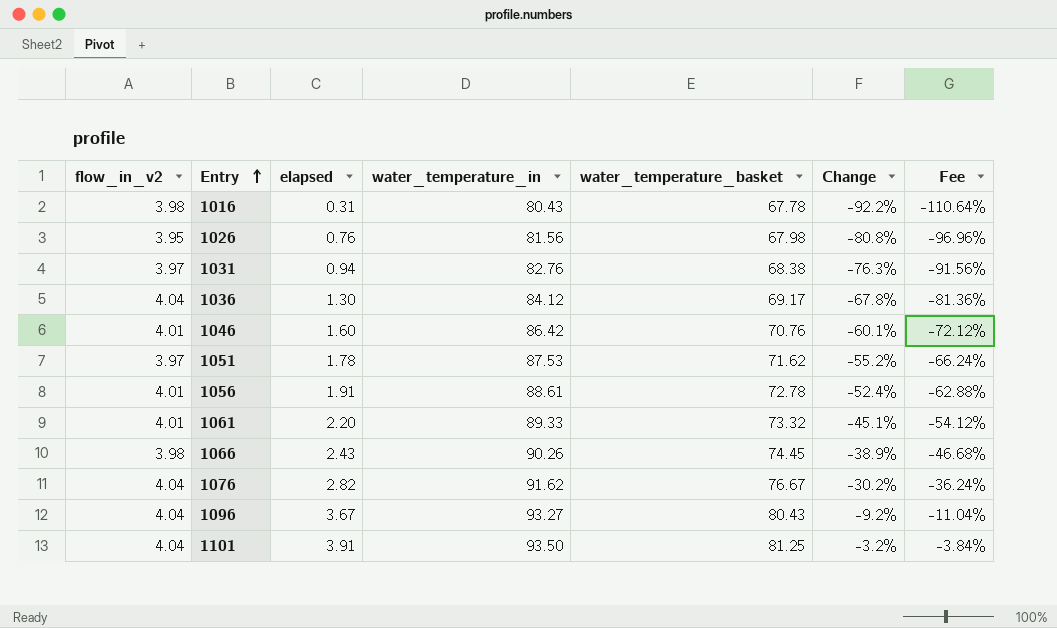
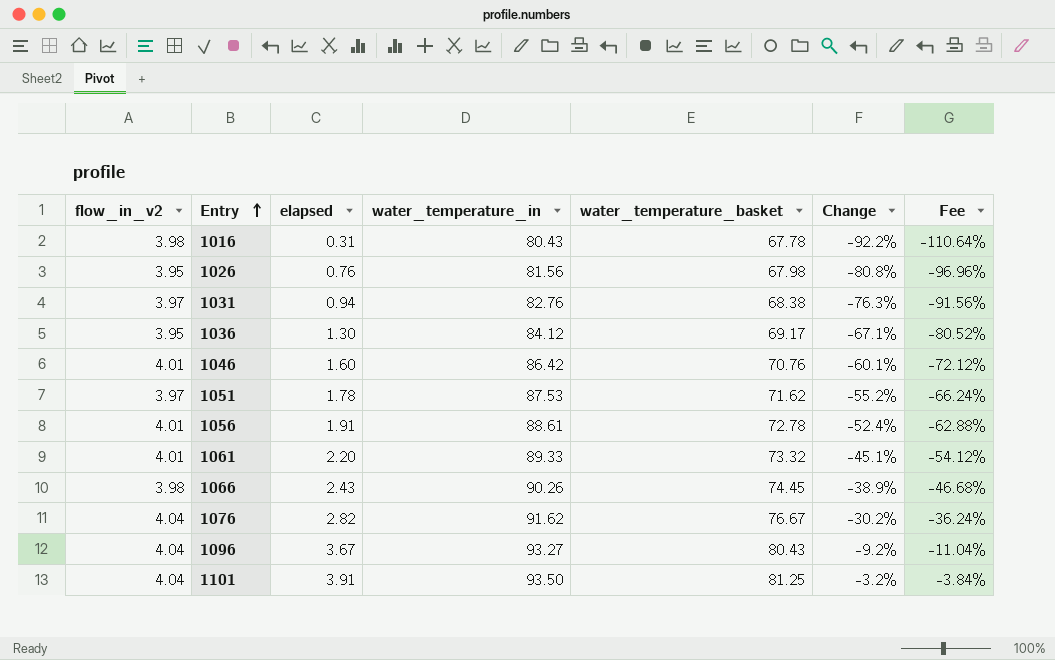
1036 | flow_in_v2: 4.04 -> 3.95
1036 | Change: -67.8% -> -67.1%
1036 | Fee: -81.36% -> -80.52%

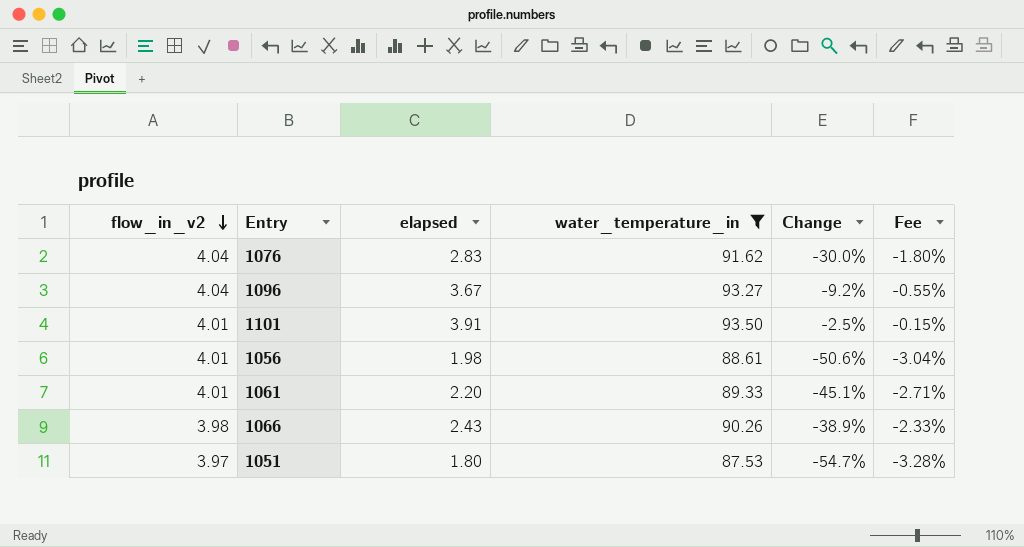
filter: none -> water_temperature_in >= 87.53
row order: Entry ascending -> flow_in_v2 descending
column water_temperature_basket | position: 5 -> none
column Fee | formula: [Change] * 1.2 -> [Change] * 0.06
1076 | elapsed: 2.82 -> 2.83
1076 | Change: -30.2% -> -30.0%
1101 | flow_in_v2: 4.04 -> 4.01
1101 | Change: -3.2% -> -2.5%
1056 | elapsed: 1.91 -> 1.98
1056 | Change: -52.4% -> -50.6%
1051 | elapsed: 1.78 -> 1.80
1051 | Change: -55.2% -> -54.7%

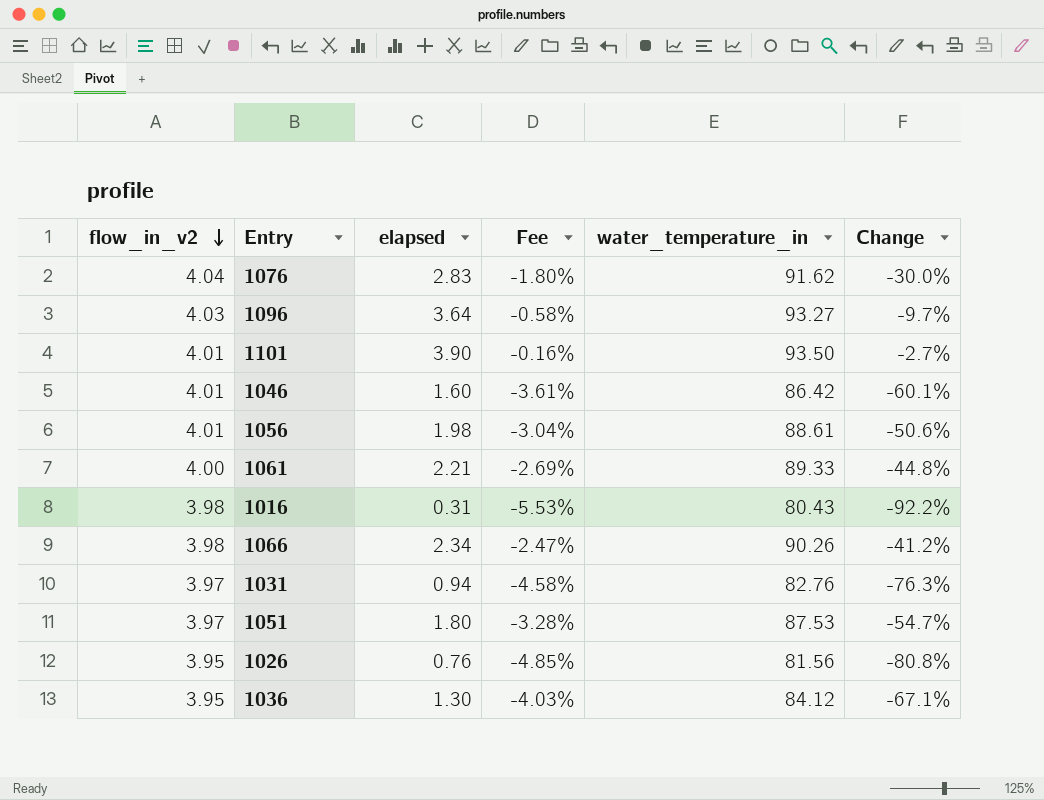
filter: water_temperature_in >= 87.53 -> none
column Fee | position: 6 -> 4
1096 | flow_in_v2: 4.04 -> 4.03
1096 | elapsed: 3.67 -> 3.64
1096 | Fee: -0.55% -> -0.58%
1096 | Change: -9.2% -> -9.7%
1101 | elapsed: 3.91 -> 3.90
1101 | Fee: -0.15% -> -0.16%
1101 | Change: -2.5% -> -2.7%
1061 | flow_in_v2: 4.01 -> 4.00
1061 | elapsed: 2.20 -> 2.21
1061 | Fee: -2.71% -> -2.69%
1061 | Change: -45.1% -> -44.8%
1066 | elapsed: 2.43 -> 2.34
1066 | Fee: -2.33% -> -2.47%
1066 | Change: -38.9% -> -41.2%

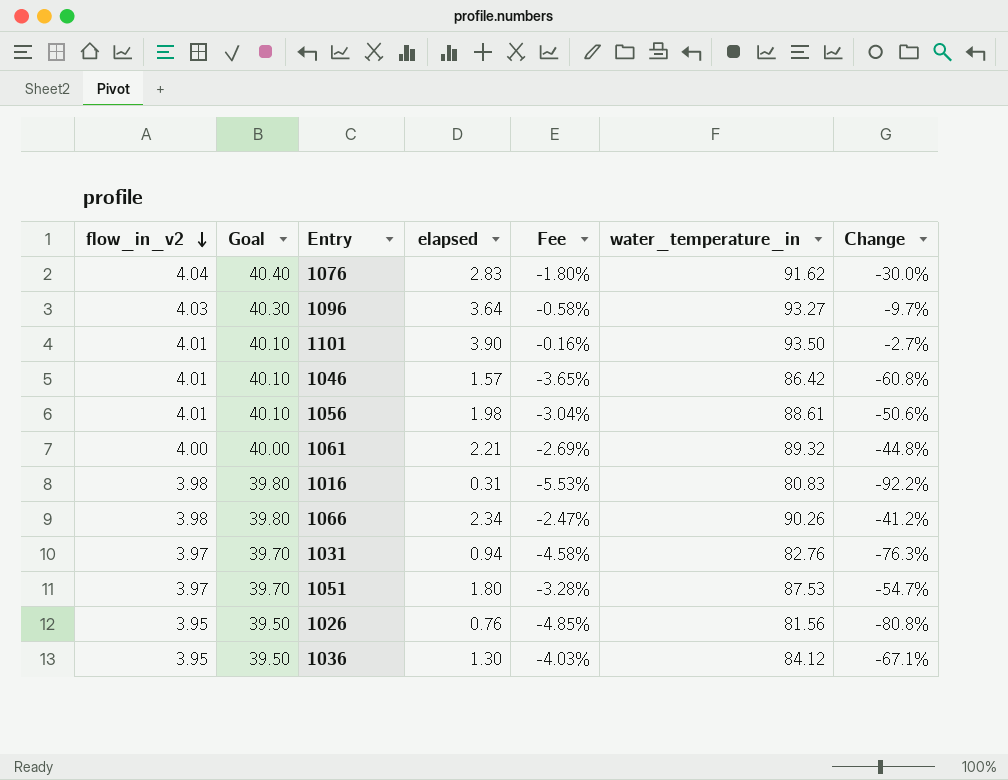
column Goal | formula: none -> [flow_in_v2] * 10
1046 | elapsed: 1.60 -> 1.57
1046 | Fee: -3.61% -> -3.65%
1046 | Change: -60.1% -> -60.8%
1061 | water_temperature_in: 89.33 -> 89.32
1016 | water_temperature_in: 80.43 -> 80.83

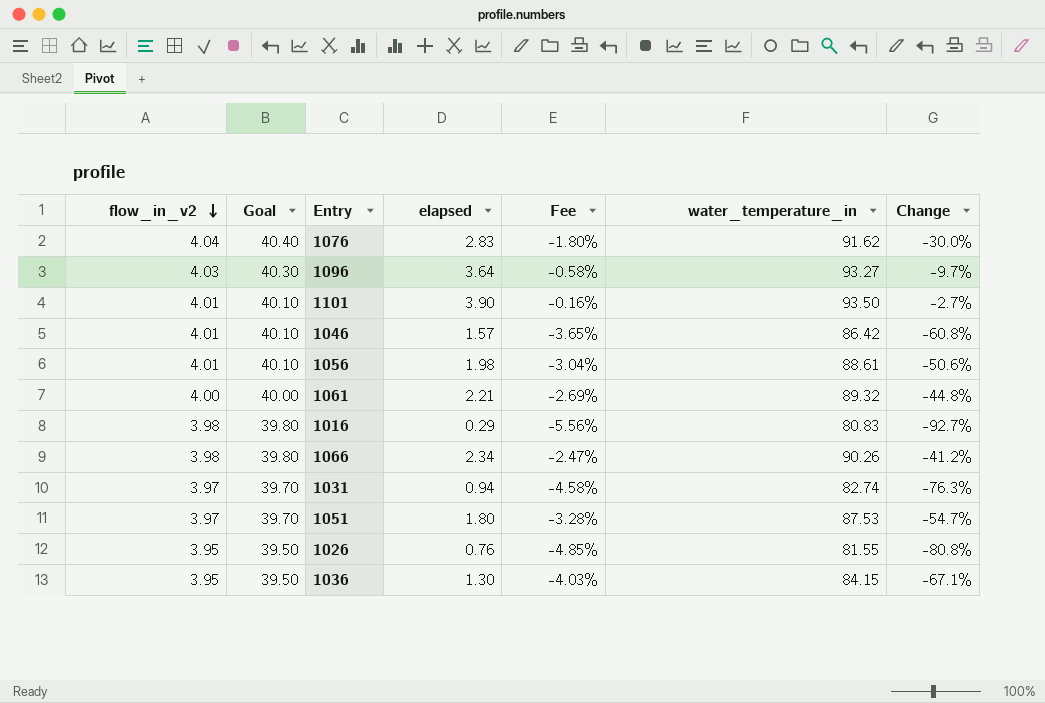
1016 | elapsed: 0.31 -> 0.29
1016 | Fee: -5.53% -> -5.56%
1016 | Change: -92.2% -> -92.7%
1031 | water_temperature_in: 82.76 -> 82.74
1026 | water_temperature_in: 81.56 -> 81.55
1036 | water_temperature_in: 84.12 -> 84.15

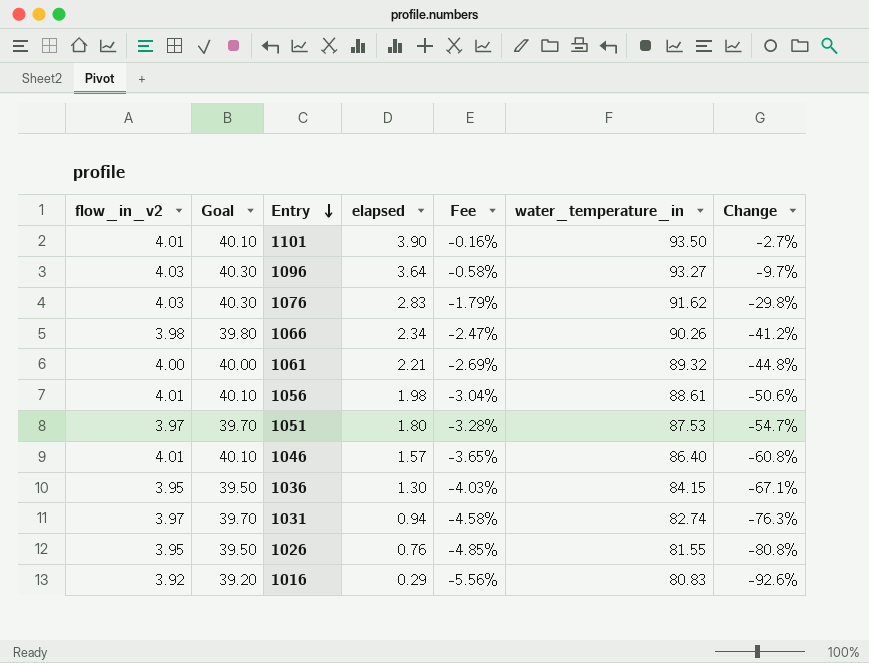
row order: flow_in_v2 descending -> Entry descending
1076 | flow_in_v2: 4.04 -> 4.03
1076 | Goal: 40.40 -> 40.30
1076 | Fee: -1.80% -> -1.79%
1076 | Change: -30.0% -> -29.8%
1046 | water_temperature_in: 86.42 -> 86.40
1016 | flow_in_v2: 3.98 -> 3.92
1016 | Goal: 39.80 -> 39.20
1016 | Change: -92.7% -> -92.6%

